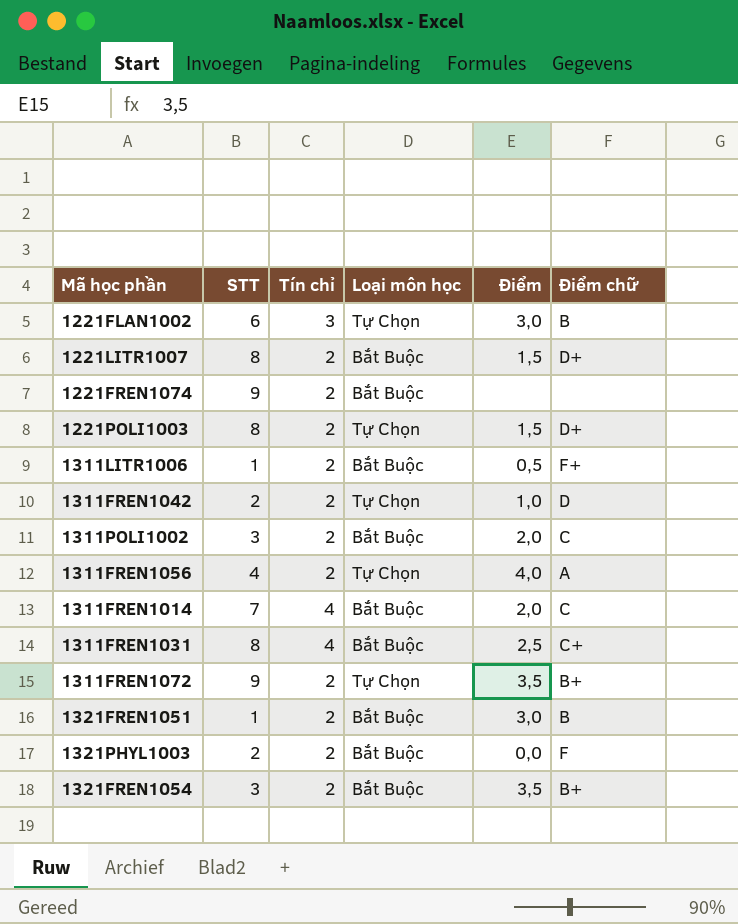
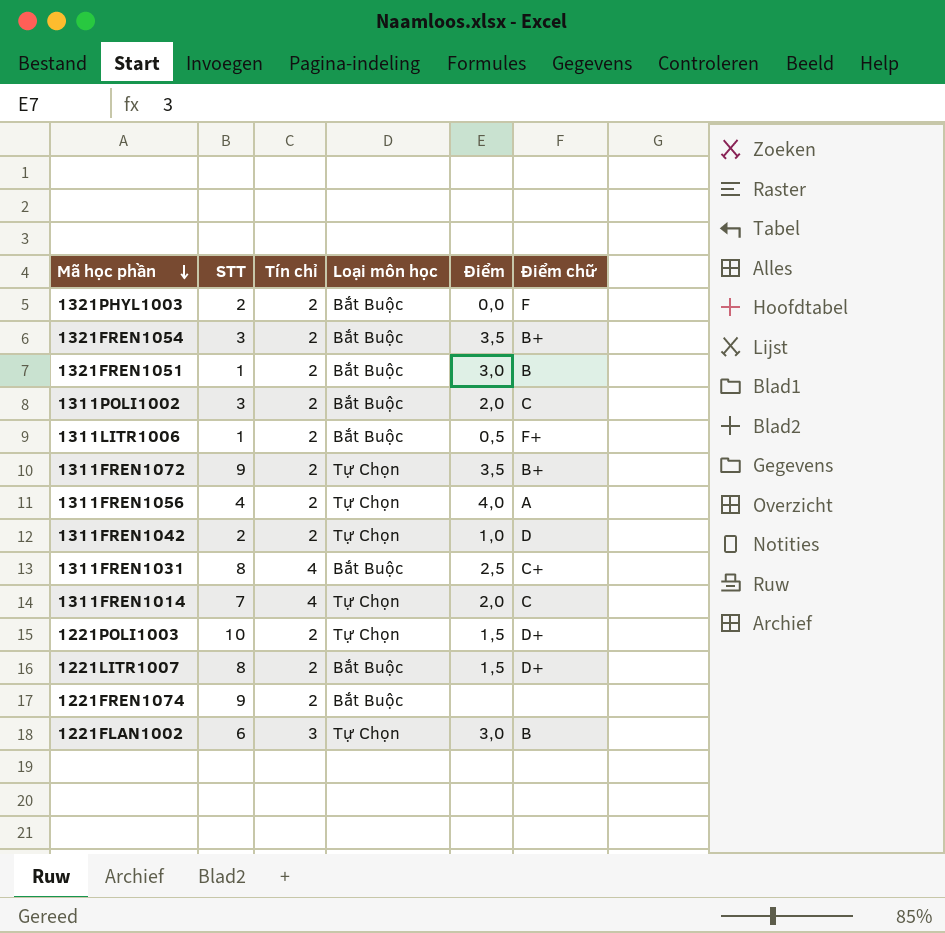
row order: none -> Mã học phần descending
1311FREN1014 | Loại môn học: Bắt Buộc -> Tự Chọn
1221POLI1003 | STT: 8 -> 10

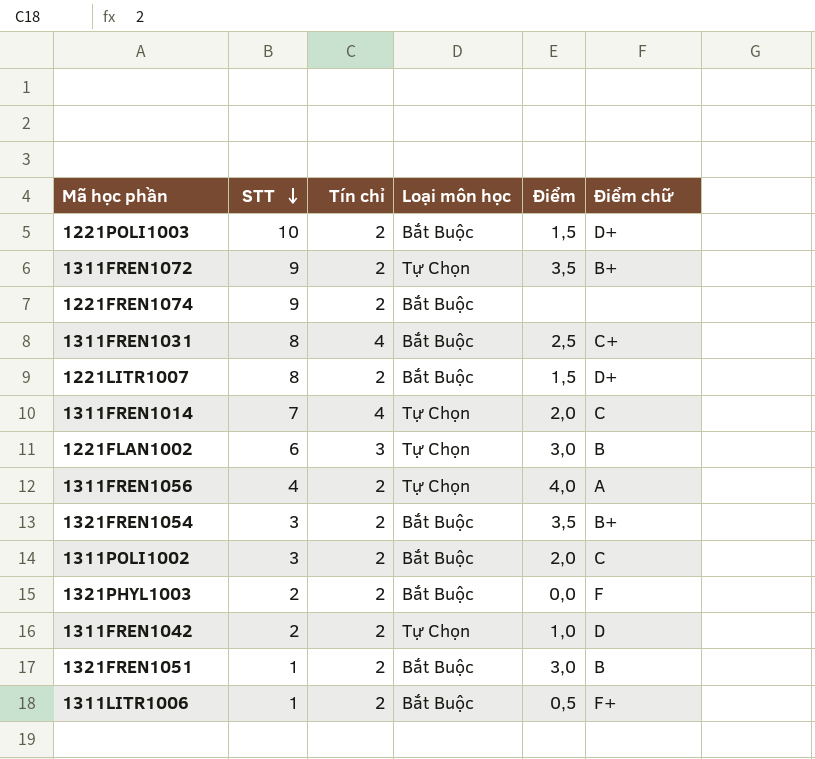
row order: Mã học phần descending -> STT descending
1221POLI1003 | Loại môn học: Tự Chọn -> Bắt Buộc

